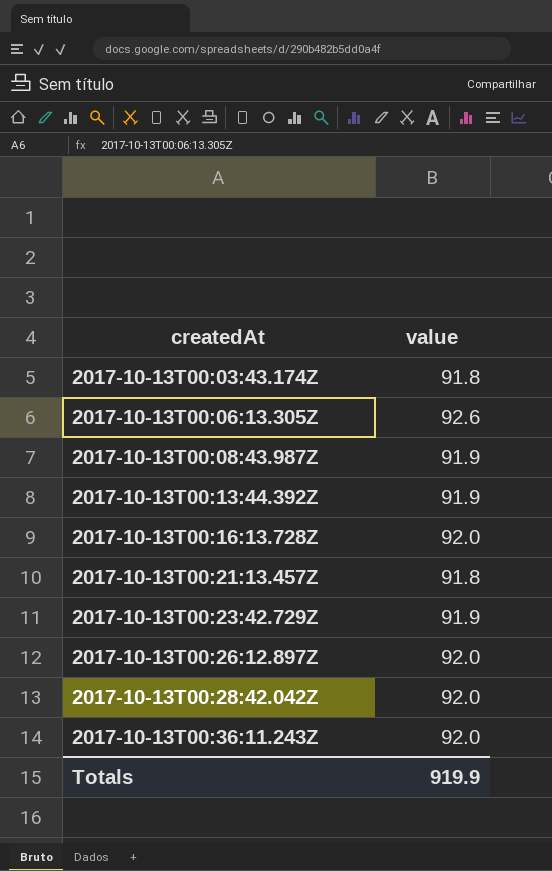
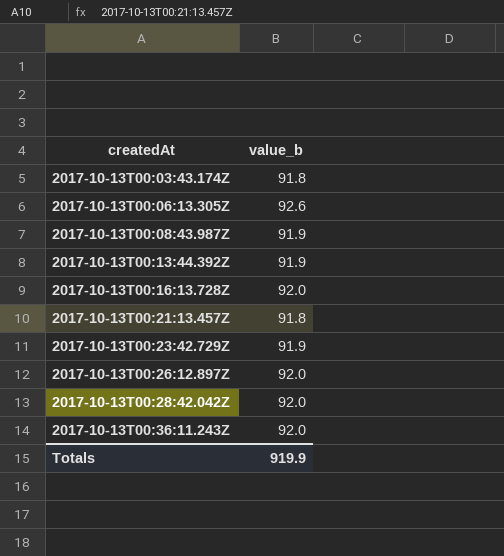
column name: value -> value_b

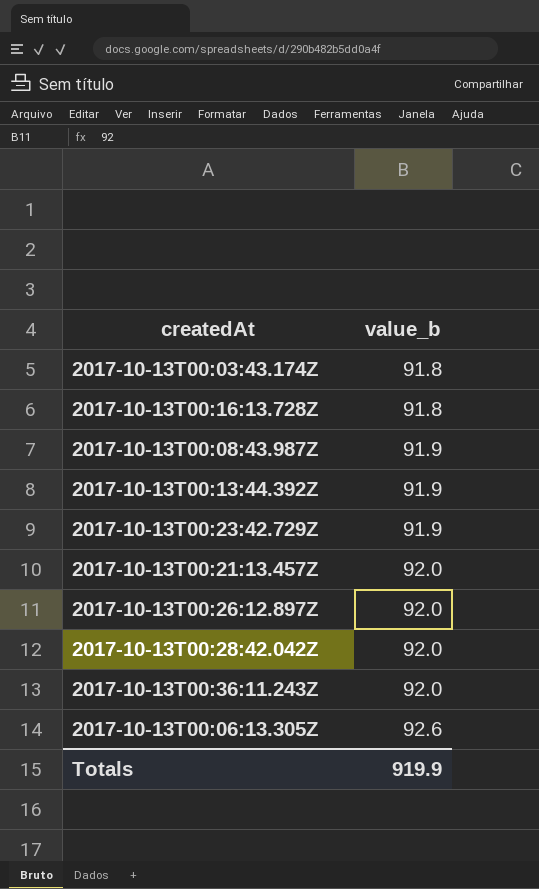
row order: createdAt ascending -> value_b ascending
2017-10-13T00:16:13.728Z | value_b: 92.0 -> 91.8
2017-10-13T00:21:13.457Z | value_b: 91.8 -> 92.0

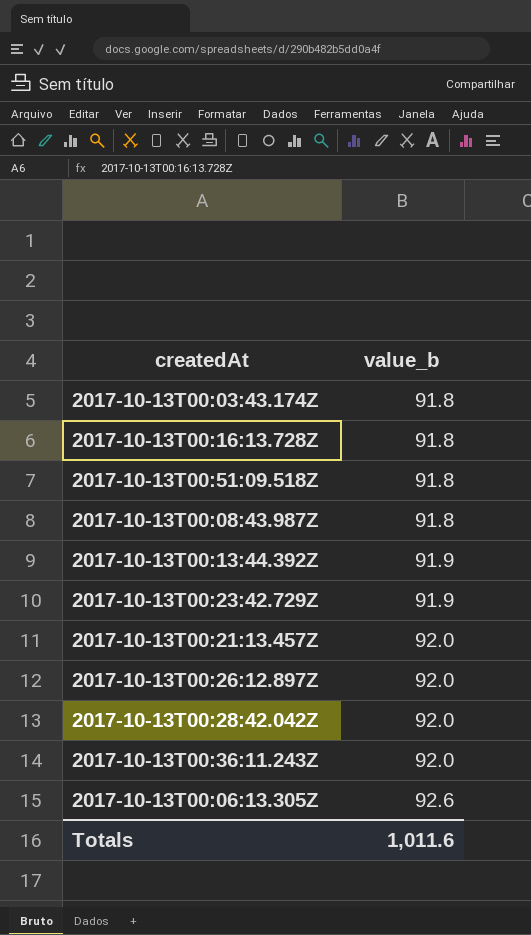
row 2017-10-13T00:51:09.518Z: none -> 91.8
2017-10-13T00:08:43.987Z | value_b: 91.9 -> 91.8
Totals | value_b: 919.9 -> 1,011.6

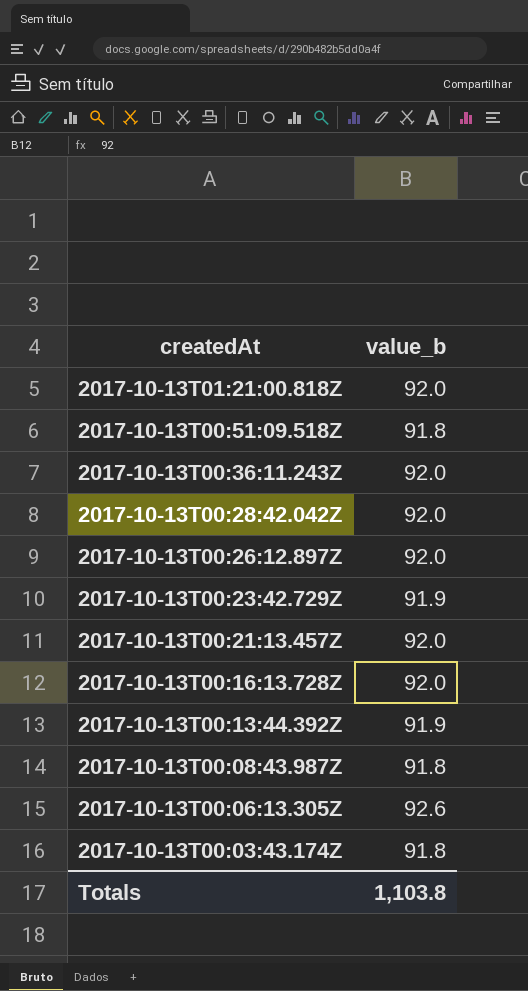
row order: value_b ascending -> createdAt descending
row 2017-10-13T01:21:00.818Z: none -> 92.0
2017-10-13T00:16:13.728Z | value_b: 91.8 -> 92.0
Totals | value_b: 1,011.6 -> 1,103.8

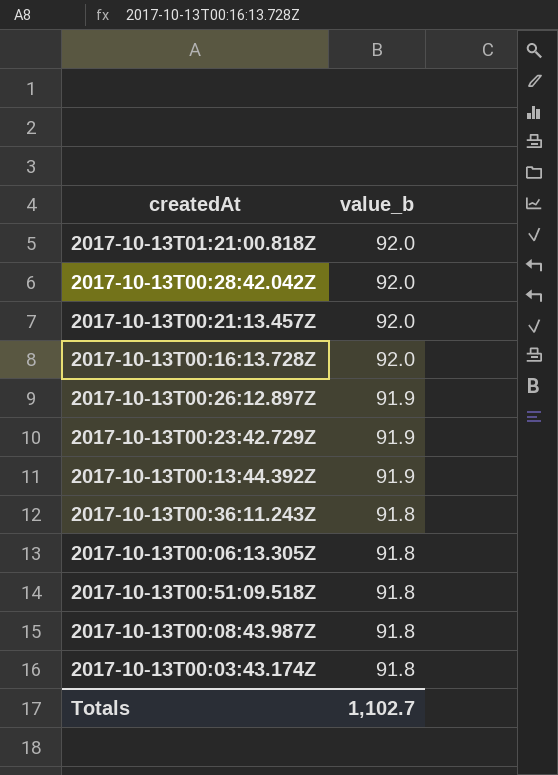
row order: createdAt descending -> value_b descending
2017-10-13T00:26:12.897Z | value_b: 92.0 -> 91.9
2017-10-13T00:36:11.243Z | value_b: 92.0 -> 91.8
2017-10-13T00:06:13.305Z | value_b: 92.6 -> 91.8
Totals | value_b: 1,103.8 -> 1,102.7

